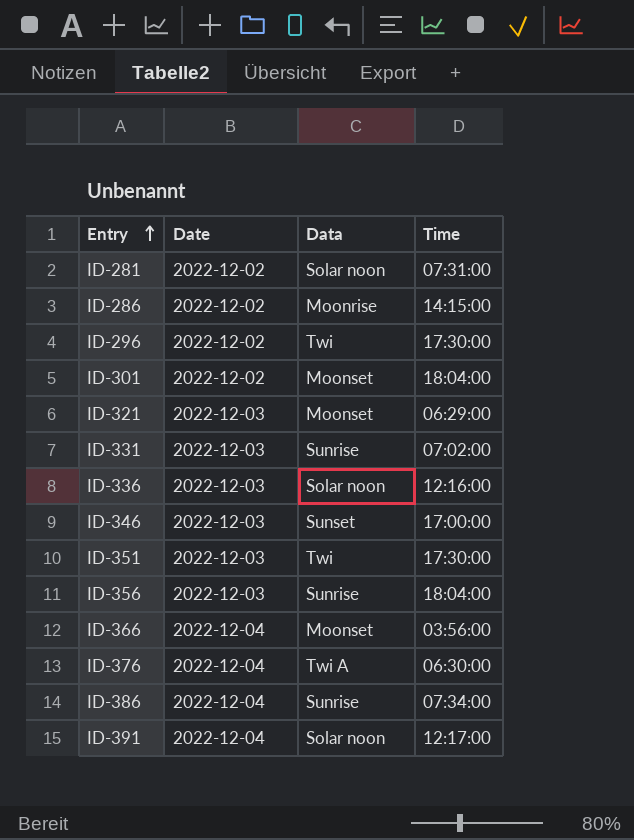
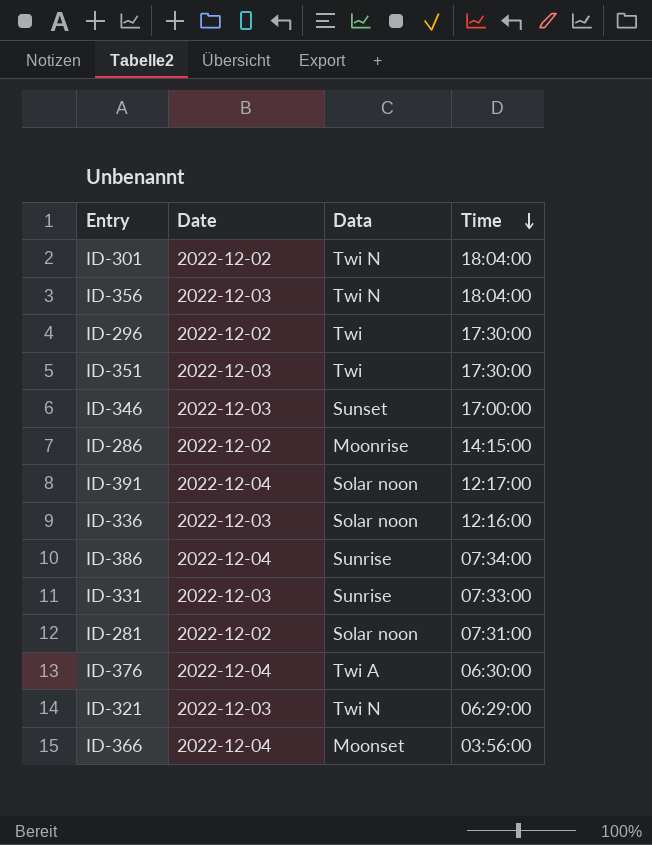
row order: Entry ascending -> Time descending
ID-301 | Data: Moonset -> Twi N
ID-356 | Data: Sunrise -> Twi N
ID-331 | Time: 07:02:00 -> 07:33:00
ID-321 | Data: Moonset -> Twi N

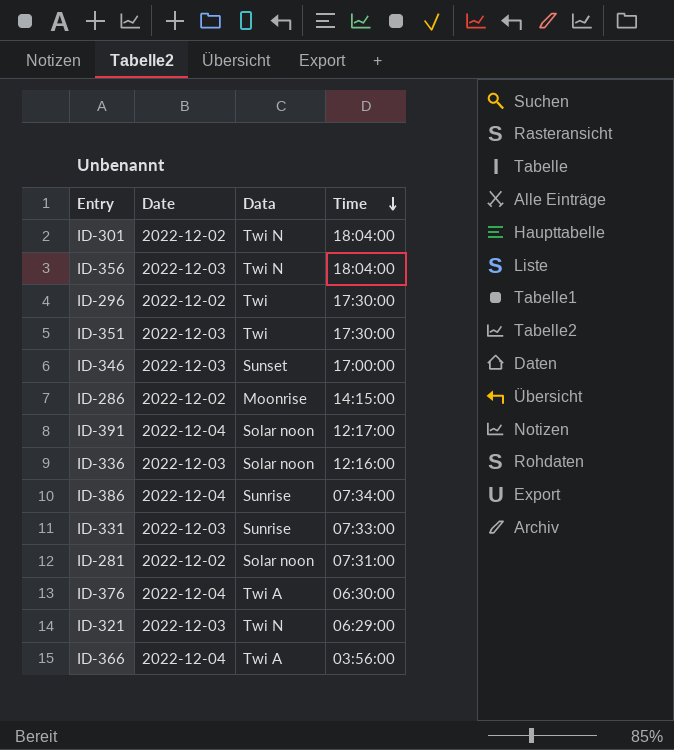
ID-366 | Data: Moonset -> Twi A

